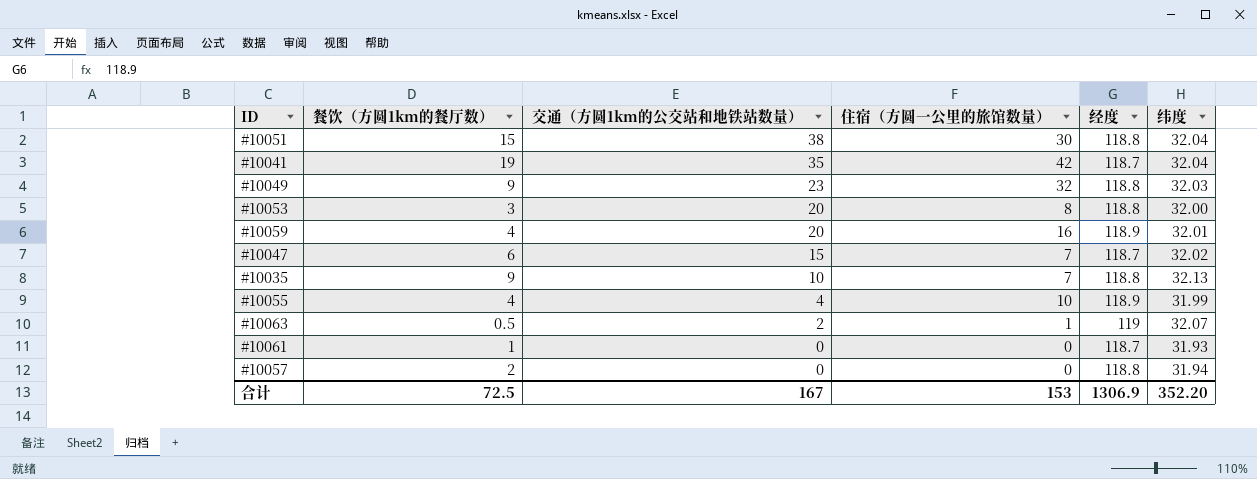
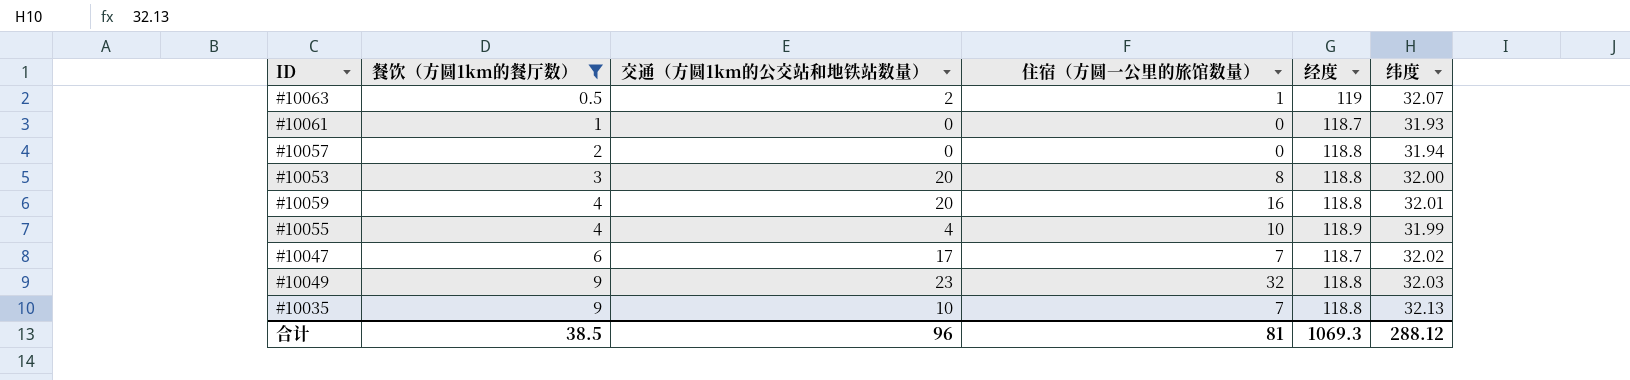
filter: none -> 餐饮（方圆1km的餐厅数） <= 9
row order: 交通（方圆1km的公交站和地铁站数量） descending -> 餐饮（方圆1km的餐厅数） ascending
#10059 | 经度: 118.9 -> 118.8
#10047 | 交通（方圆1km的公交站和地铁站数量）: 15 -> 17
合计 | 餐饮（方圆1km的餐厅数）: 72.5 -> 38.5
合计 | 交通（方圆1km的公交站和地铁站数量）: 167 -> 96
合计 | 住宿（方圆一公里的旅馆数量）: 153 -> 81
合计 | 经度: 1306.9 -> 1069.3
合计 | 纬度: 352.20 -> 288.12

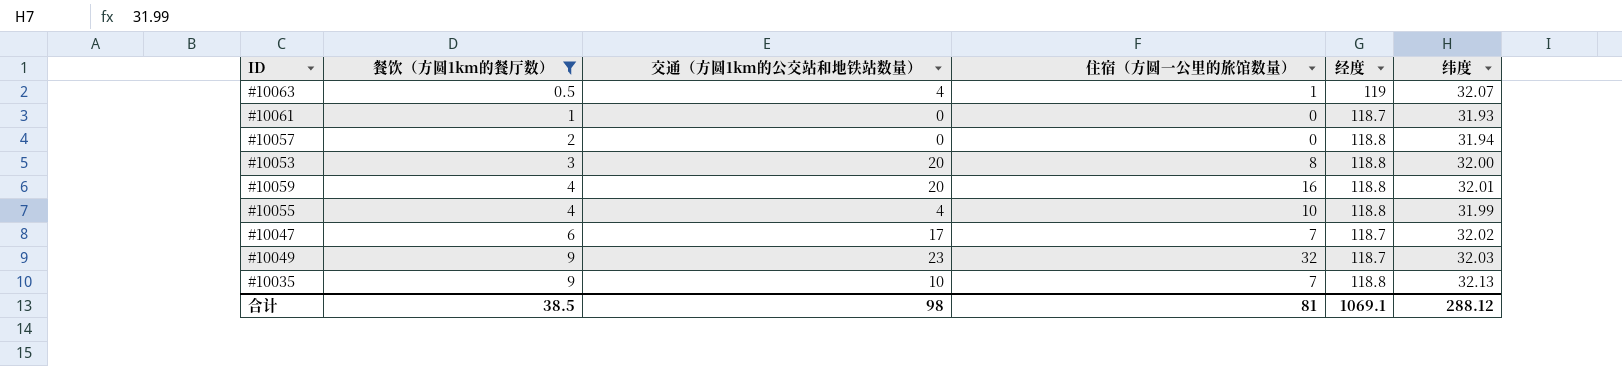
#10063 | 交通（方圆1km的公交站和地铁站数量）: 2 -> 4
#10055 | 经度: 118.9 -> 118.8
#10049 | 经度: 118.8 -> 118.7
合计 | 交通（方圆1km的公交站和地铁站数量）: 96 -> 98
合计 | 经度: 1069.3 -> 1069.1

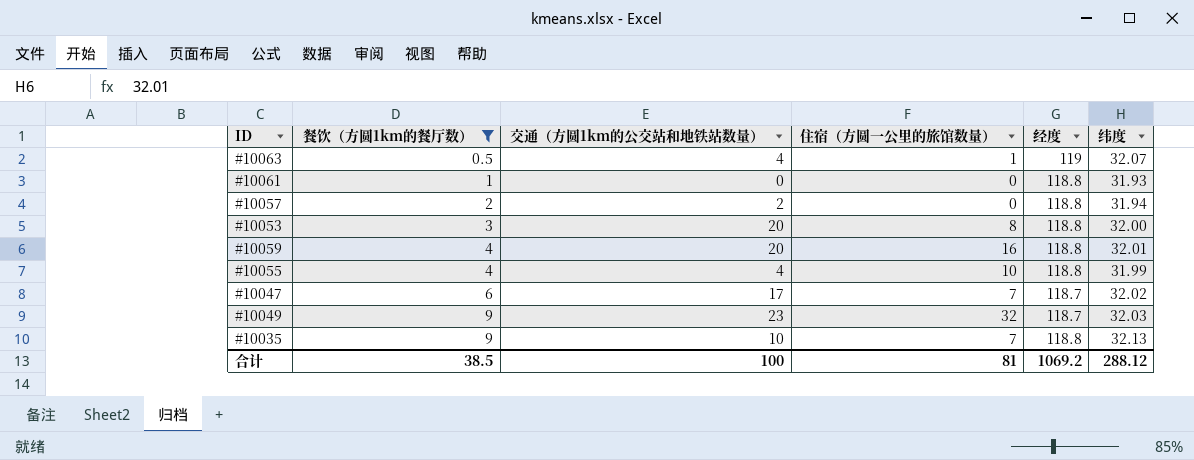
#10061 | 经度: 118.7 -> 118.8
#10057 | 交通（方圆1km的公交站和地铁站数量）: 0 -> 2
合计 | 交通（方圆1km的公交站和地铁站数量）: 98 -> 100
合计 | 经度: 1069.1 -> 1069.2

